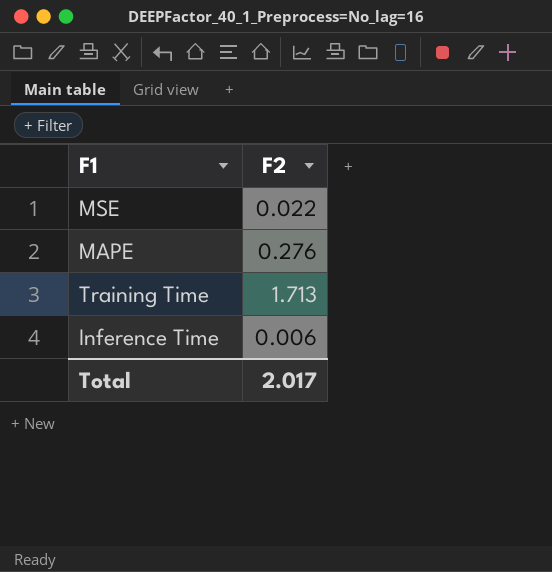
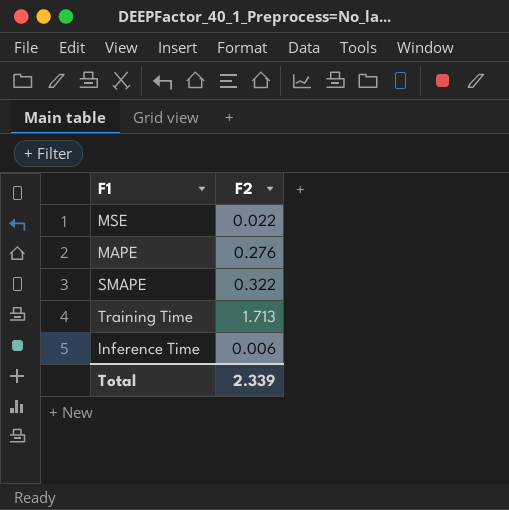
row SMAPE: none -> 0.322
Total | F2: 2.017 -> 2.339

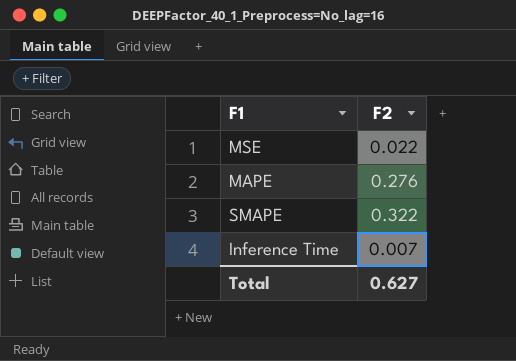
row Training Time: 1.713 -> none
Inference Time | F2: 0.006 -> 0.007
Total | F2: 2.339 -> 0.627

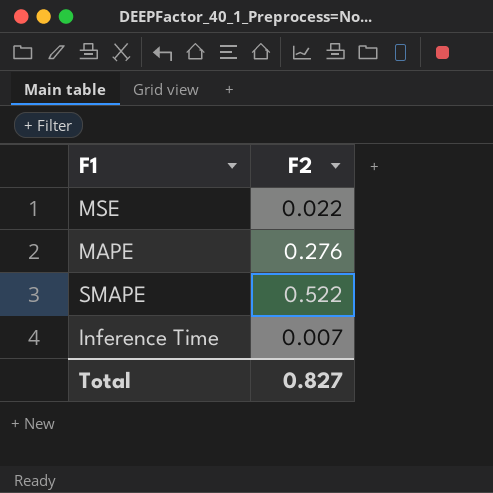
SMAPE | F2: 0.322 -> 0.522
Total | F2: 0.627 -> 0.827

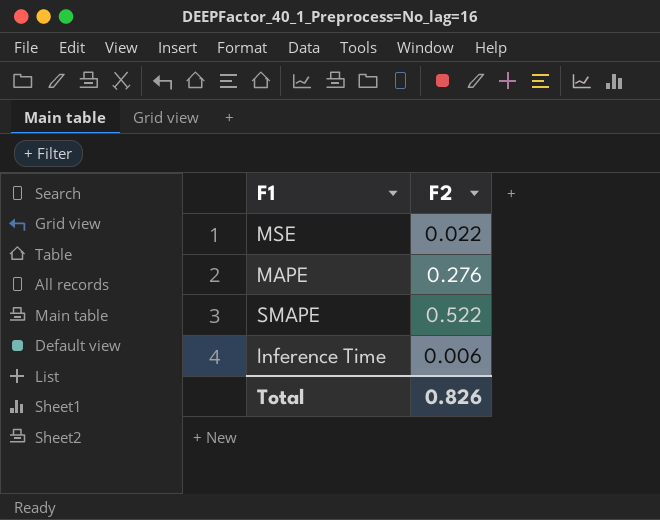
Inference Time | F2: 0.007 -> 0.006
Total | F2: 0.827 -> 0.826

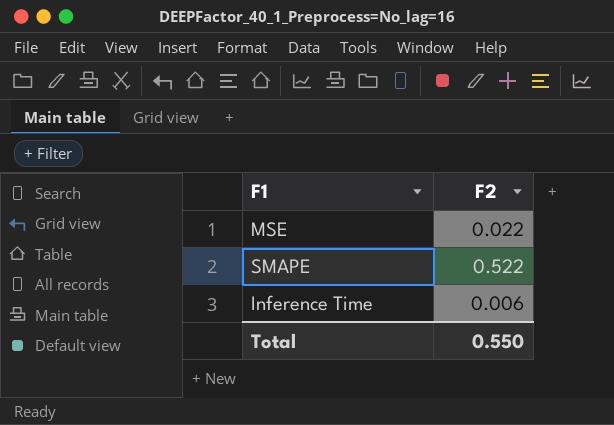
row MAPE: 0.276 -> none
Total | F2: 0.826 -> 0.550

